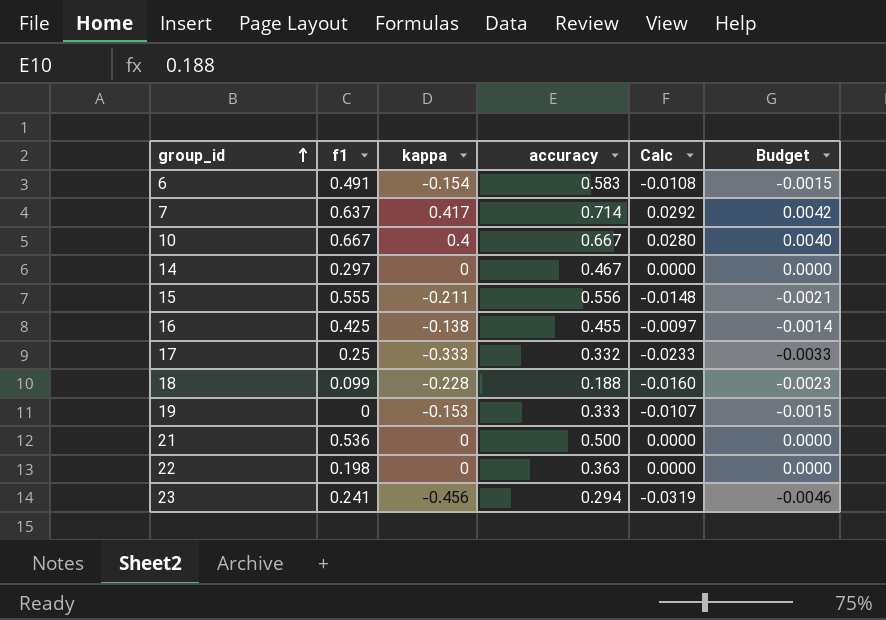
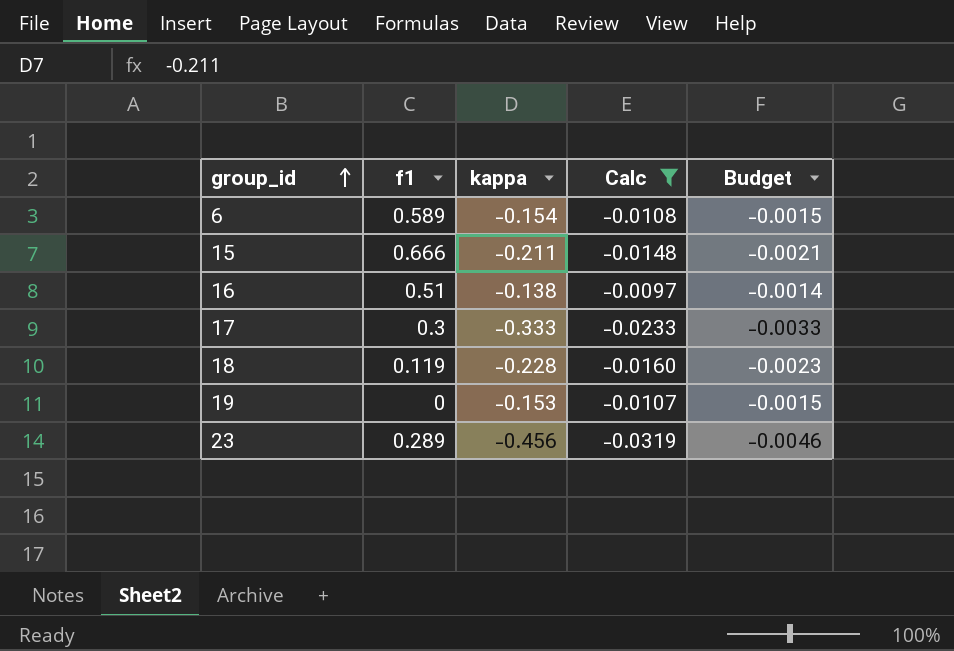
filter: none -> Calc <= -0.0097
column accuracy | position: 4 -> none
6 | f1: 0.491 -> 0.589
15 | f1: 0.555 -> 0.666
16 | f1: 0.425 -> 0.51
17 | f1: 0.25 -> 0.3
18 | f1: 0.099 -> 0.119
23 | f1: 0.241 -> 0.289

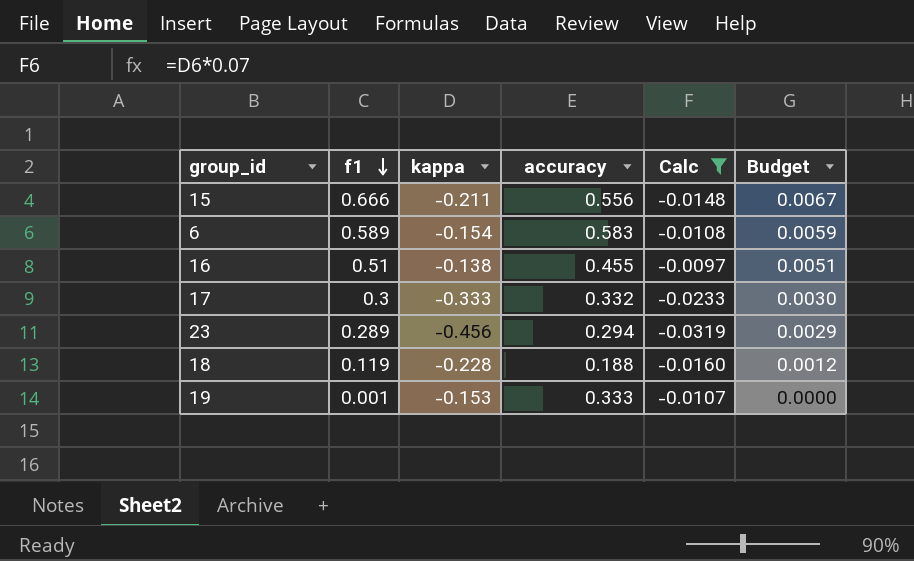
row order: group_id ascending -> f1 descending
column accuracy | position: none -> 4
column Budget | formula: [kappa] * 0.01 -> [f1] * 0.01
19 | f1: 0 -> 0.001

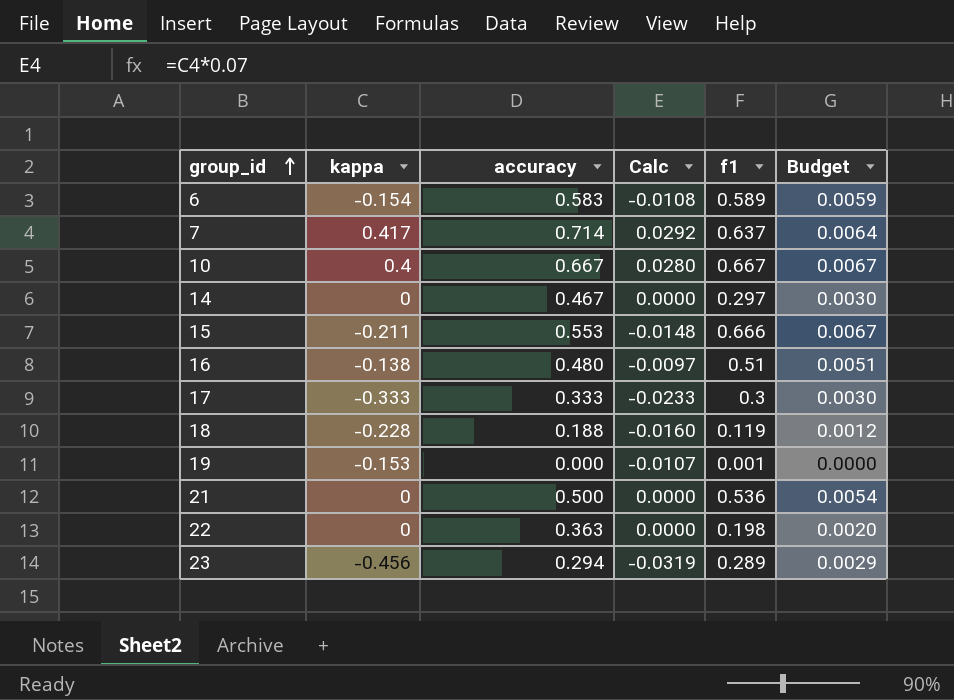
filter: Calc <= -0.0097 -> none
row order: f1 descending -> group_id ascending
column f1 | position: 2 -> 5
15 | accuracy: 0.556 -> 0.553
16 | accuracy: 0.455 -> 0.480
17 | accuracy: 0.332 -> 0.333
19 | accuracy: 0.333 -> 0.000

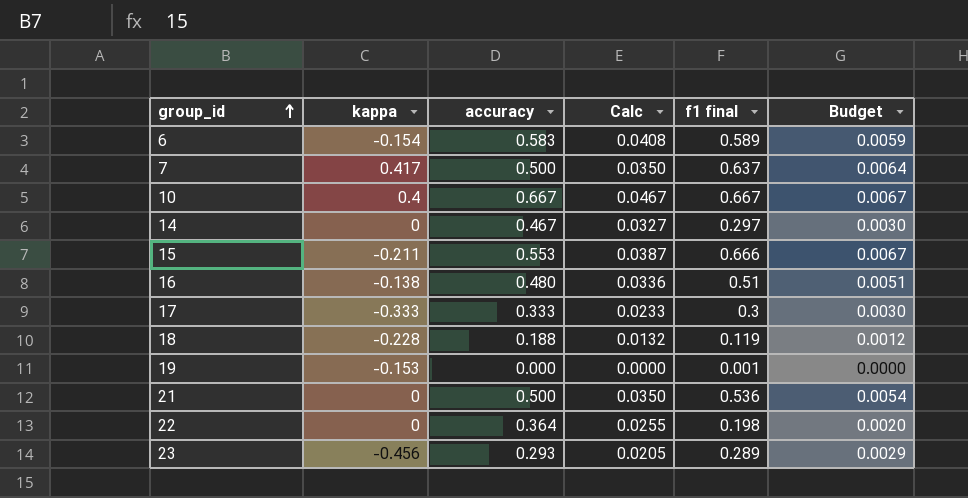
column Calc | formula: [kappa] * 0.07 -> [accuracy] * 0.07
column name: f1 -> f1 final
7 | accuracy: 0.714 -> 0.500
22 | accuracy: 0.363 -> 0.364
23 | accuracy: 0.294 -> 0.293

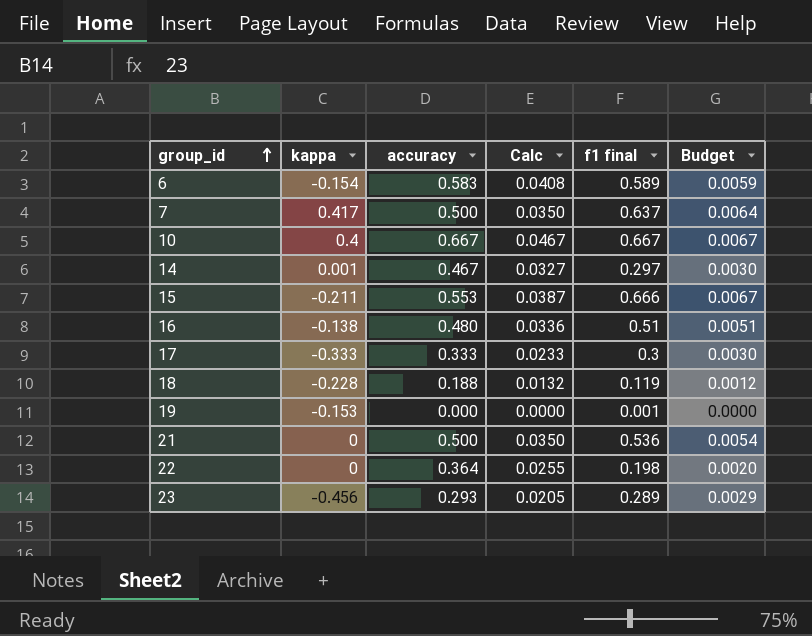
14 | kappa: 0 -> 0.001

